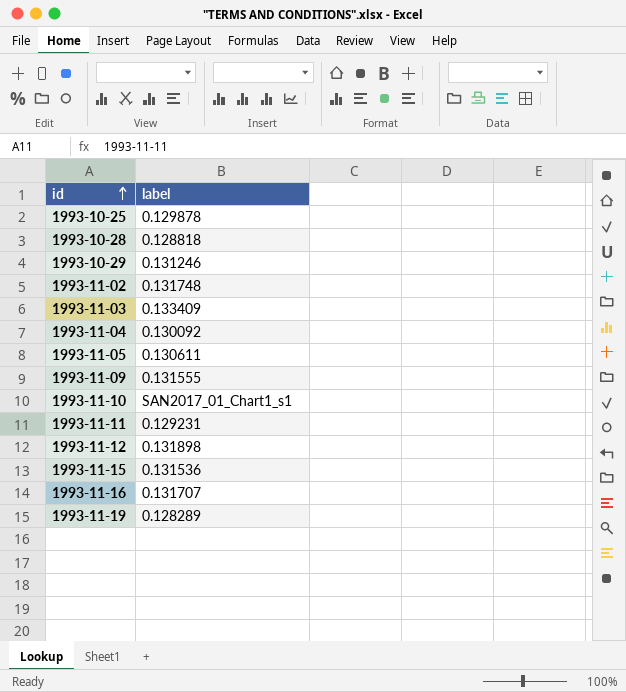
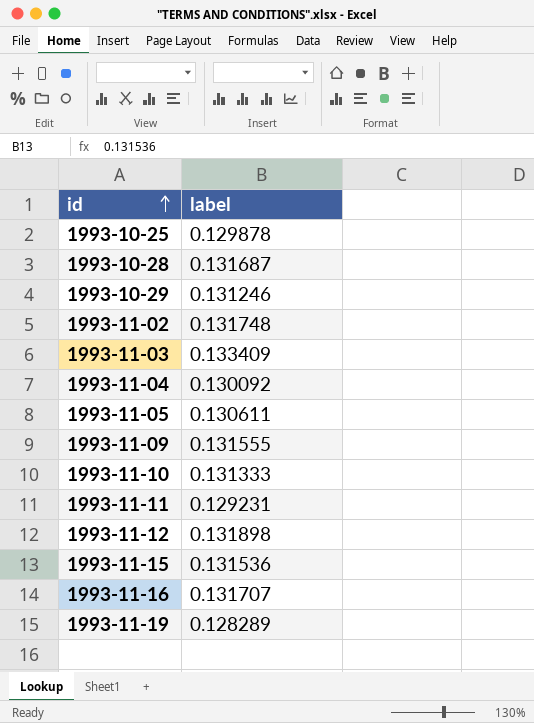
1993-10-28 | label: 0.128818 -> 0.131687
1993-11-10 | label: SAN2017_01_Chart1_s1 -> 0.131333

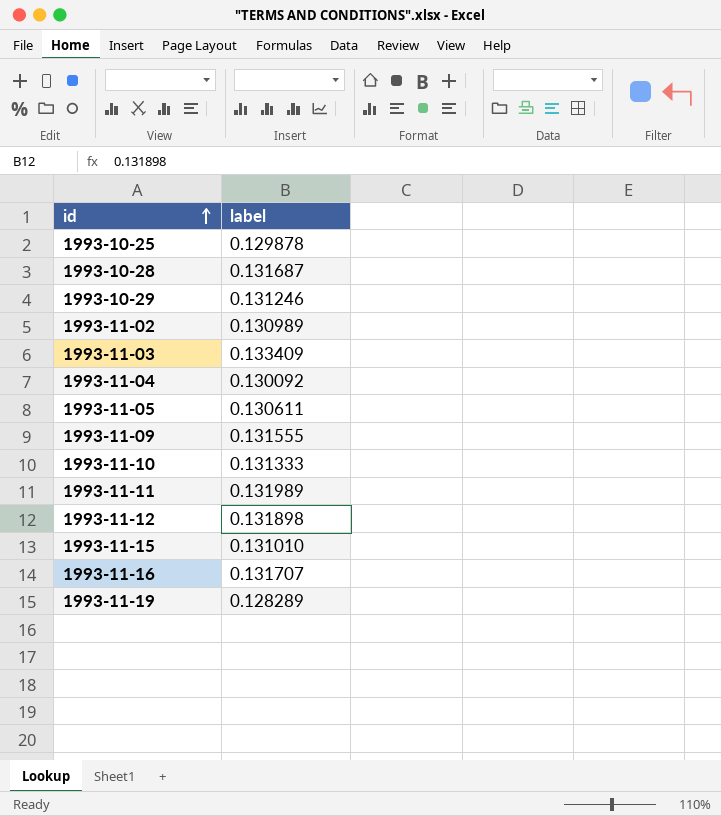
1993-11-02 | label: 0.131748 -> 0.130989
1993-11-11 | label: 0.129231 -> 0.131989
1993-11-15 | label: 0.131536 -> 0.131010

